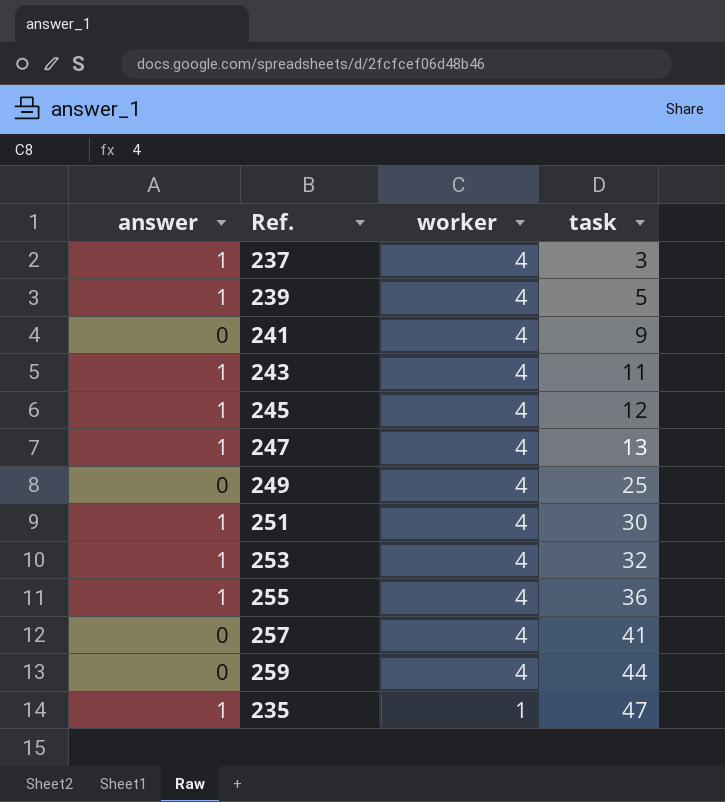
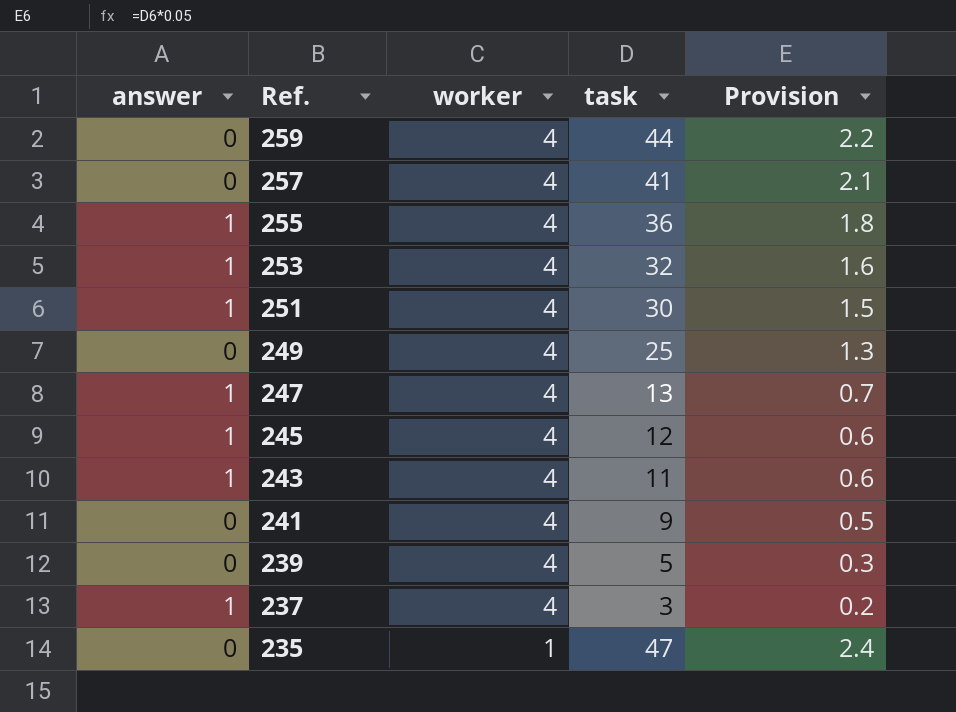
row order: worker descending -> Ref. descending
column Provision | formula: none -> [task] * 0.05
239 | answer: 1 -> 0
235 | answer: 1 -> 0

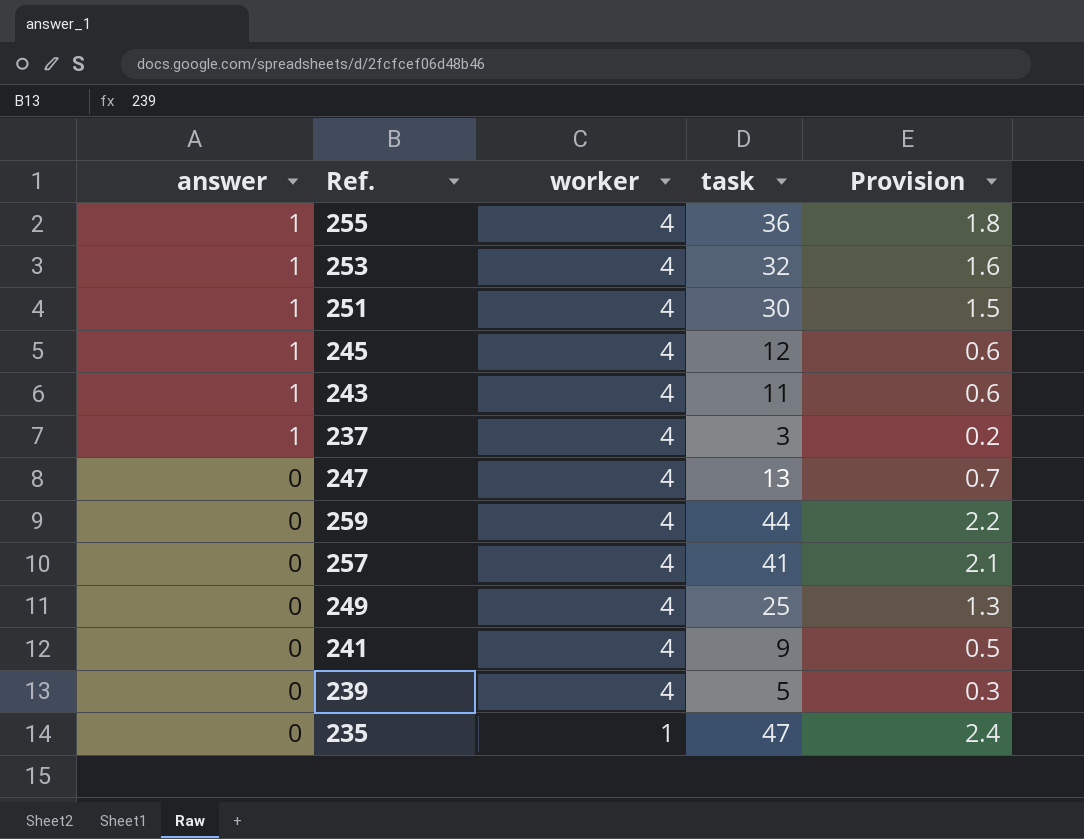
row order: Ref. descending -> answer descending
247 | answer: 1 -> 0

